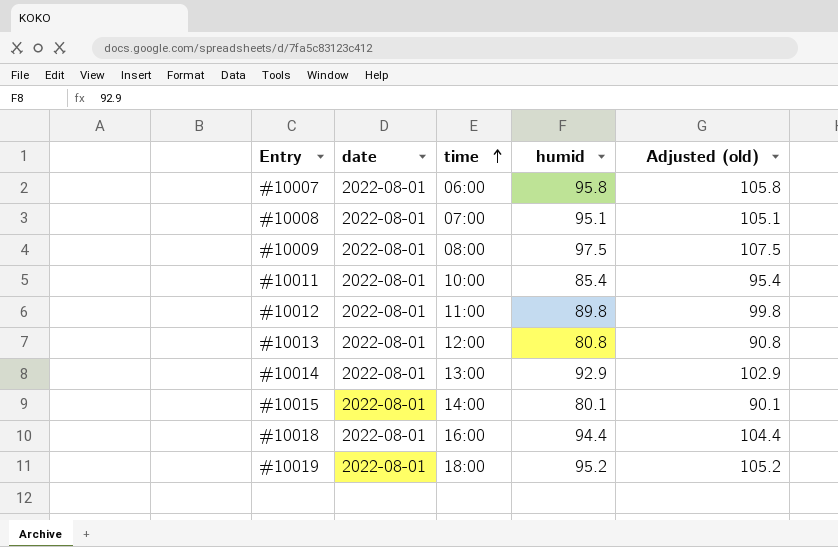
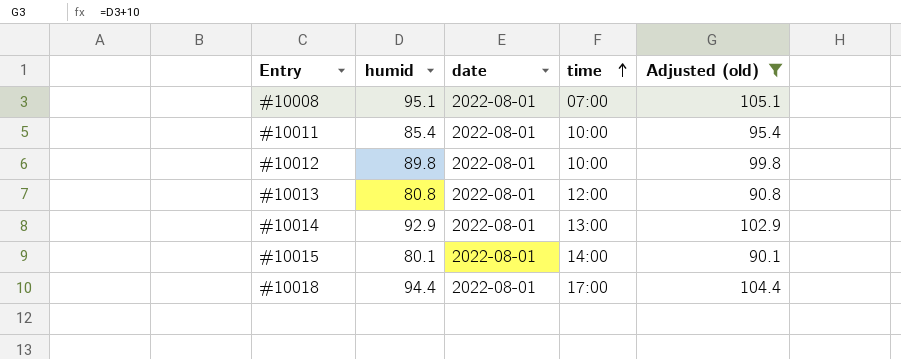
filter: none -> Adjusted (old) <= 105.1
column humid | position: 4 -> 2
#10012 | time: 11:00 -> 10:00
#10018 | time: 16:00 -> 17:00

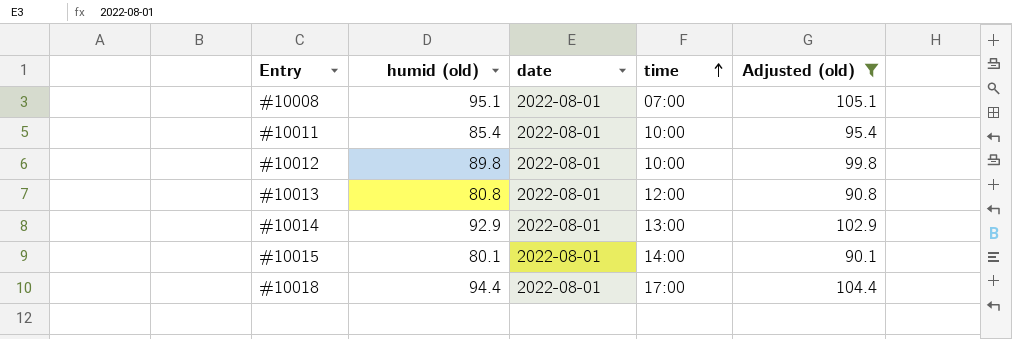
column name: humid -> humid (old)

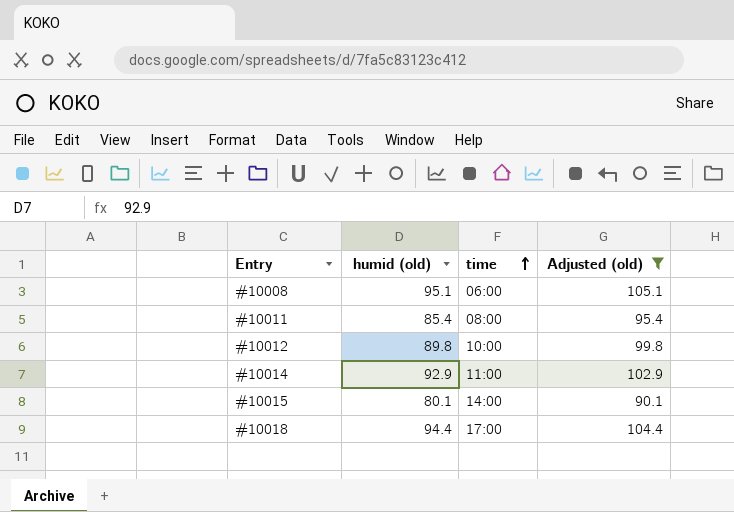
column date | position: 3 -> none
row #10013: 80.8 | 2022-08-01 | 12:00 | 90.8 -> none
#10008 | time: 07:00 -> 06:00
#10011 | time: 10:00 -> 08:00
#10014 | time: 13:00 -> 11:00

